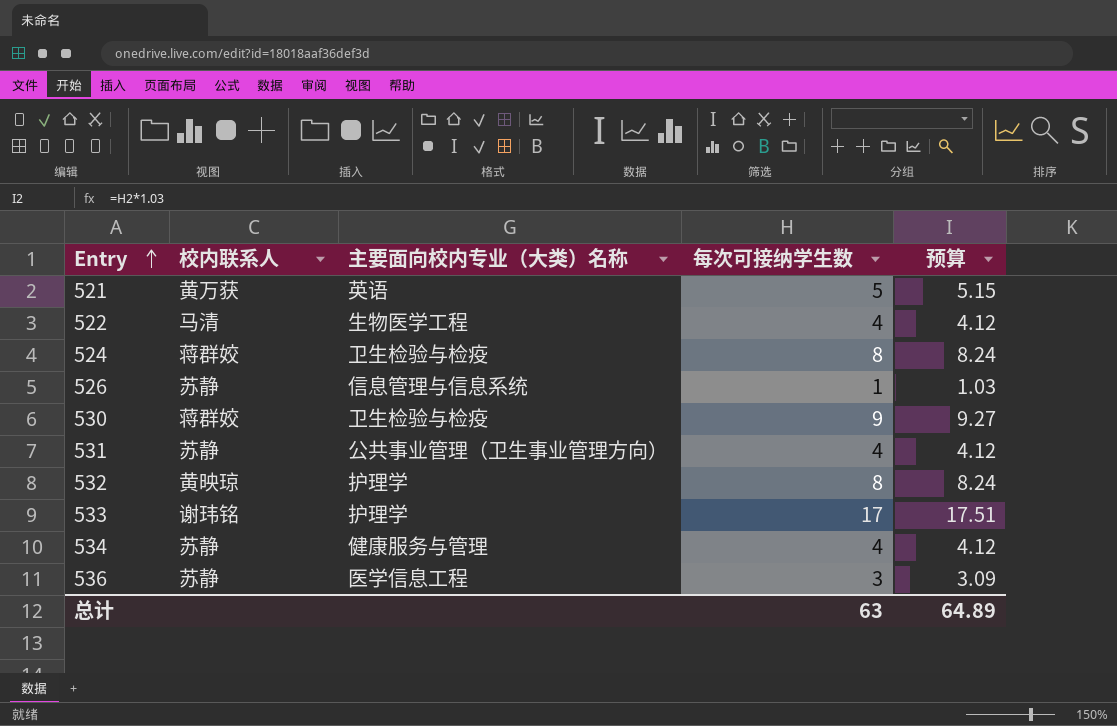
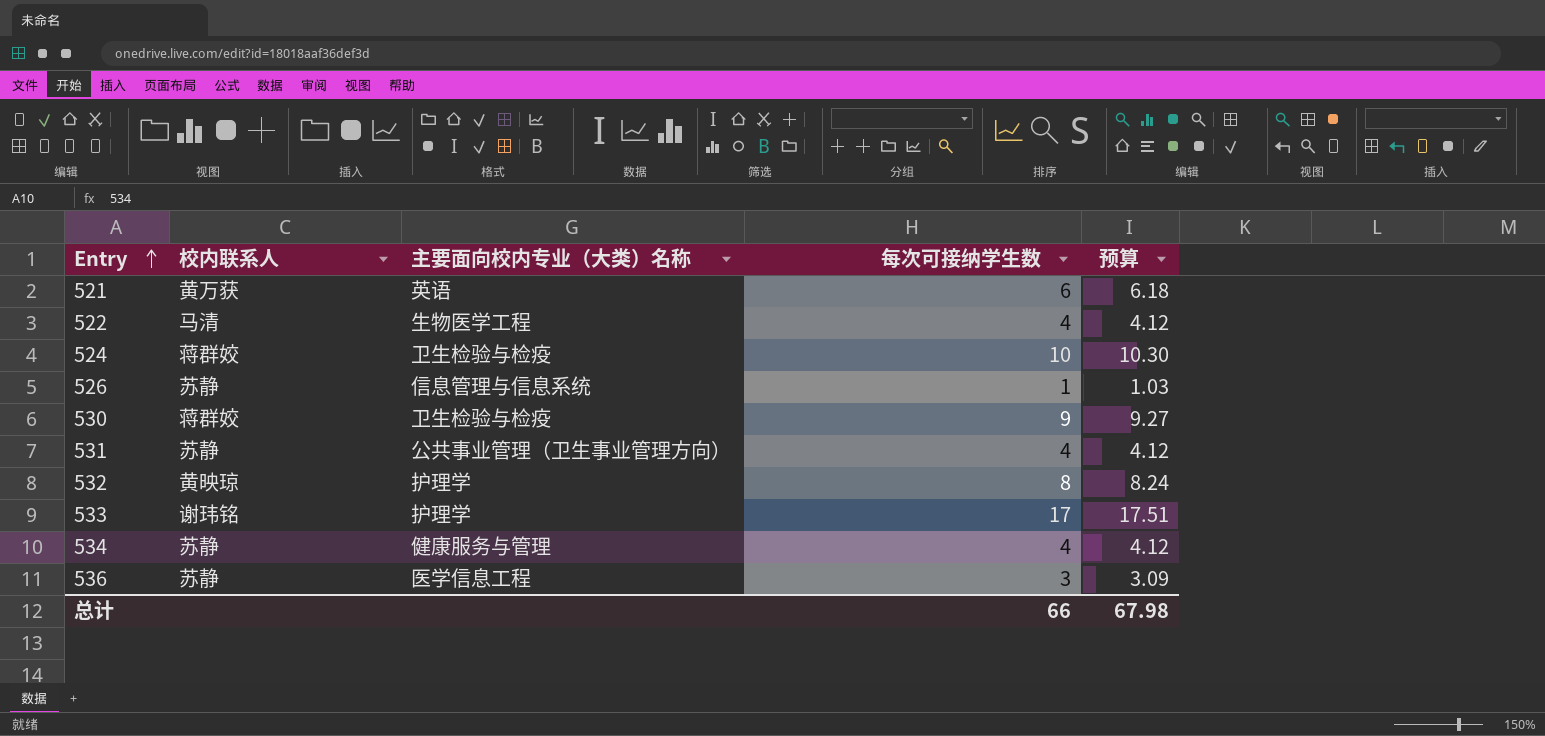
521 | 每次可接纳学生数: 5 -> 6
521 | 预算: 5.15 -> 6.18
524 | 每次可接纳学生数: 8 -> 10
524 | 预算: 8.24 -> 10.30
总计 | 每次可接纳学生数: 63 -> 66
总计 | 预算: 64.89 -> 67.98

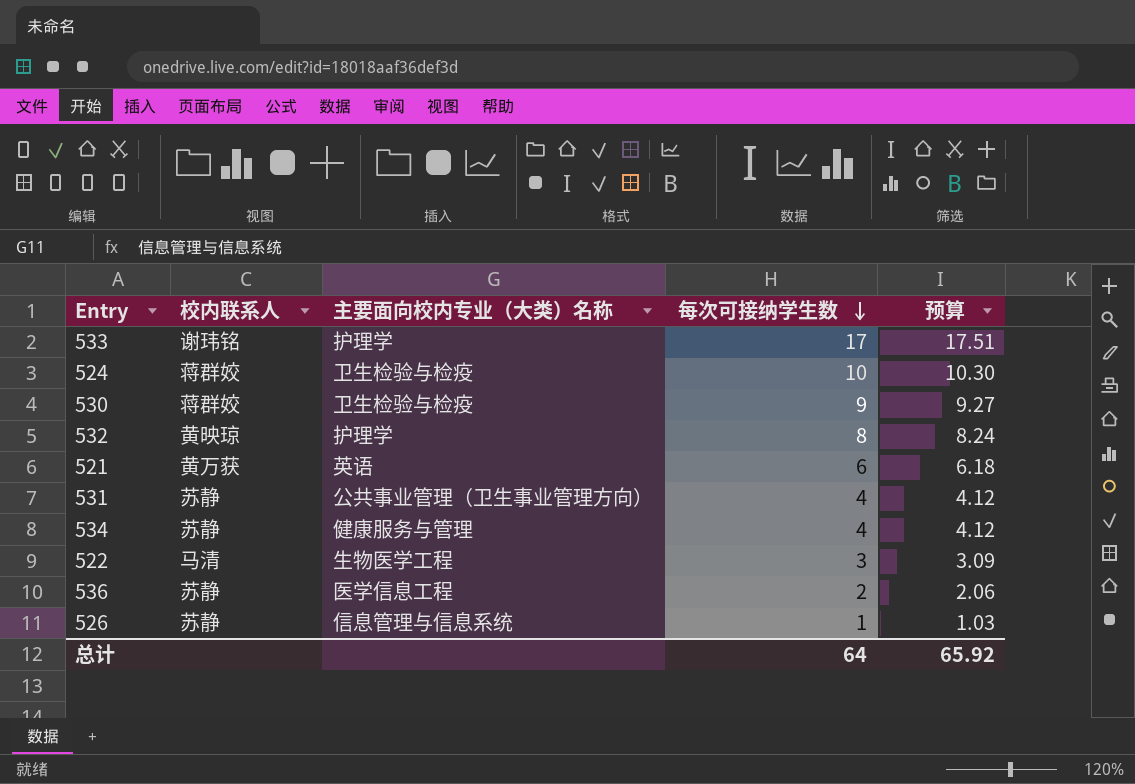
row order: Entry ascending -> 每次可接纳学生数 descending
522 | 每次可接纳学生数: 4 -> 3
522 | 预算: 4.12 -> 3.09
536 | 每次可接纳学生数: 3 -> 2
536 | 预算: 3.09 -> 2.06
总计 | 每次可接纳学生数: 66 -> 64
总计 | 预算: 67.98 -> 65.92

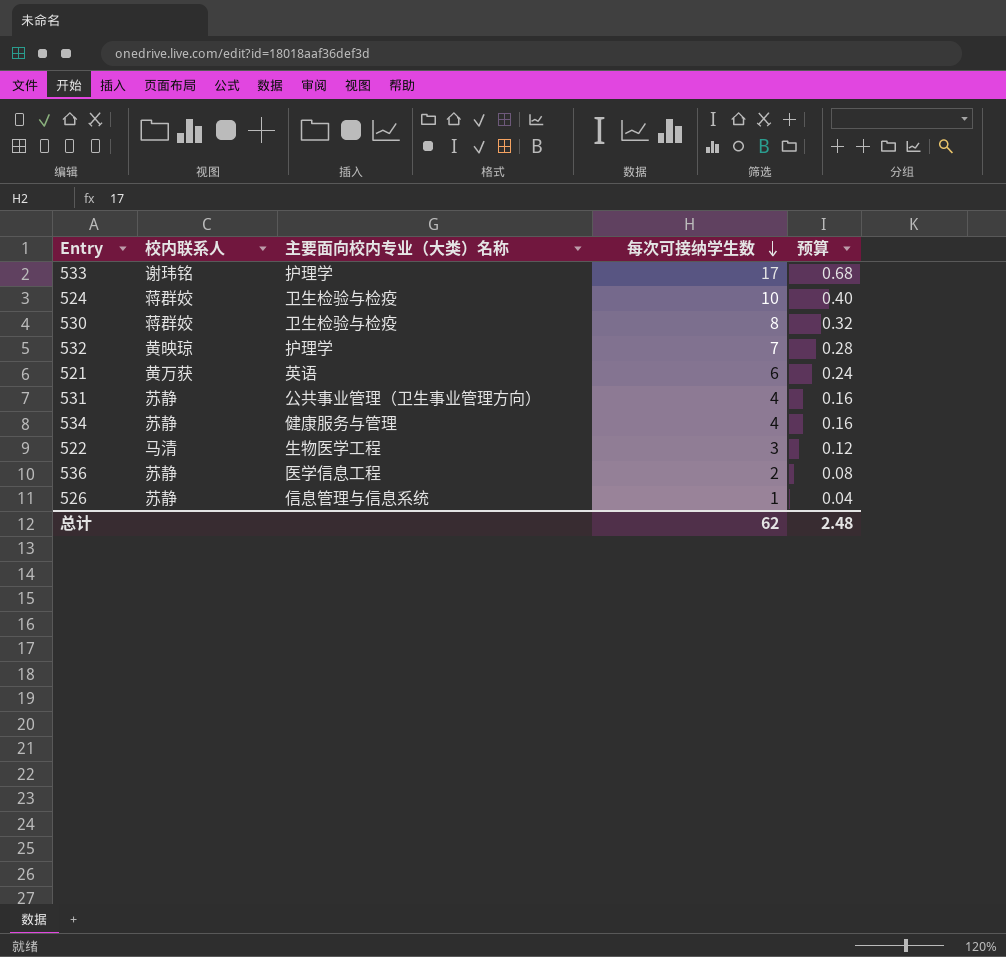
column 预算 | formula: [每次可接纳学生数] * 1.03 -> [每次可接纳学生数] * 0.04
530 | 每次可接纳学生数: 9 -> 8
532 | 每次可接纳学生数: 8 -> 7
总计 | 每次可接纳学生数: 64 -> 62
总计 | 预算: 65.92 -> 2.48

